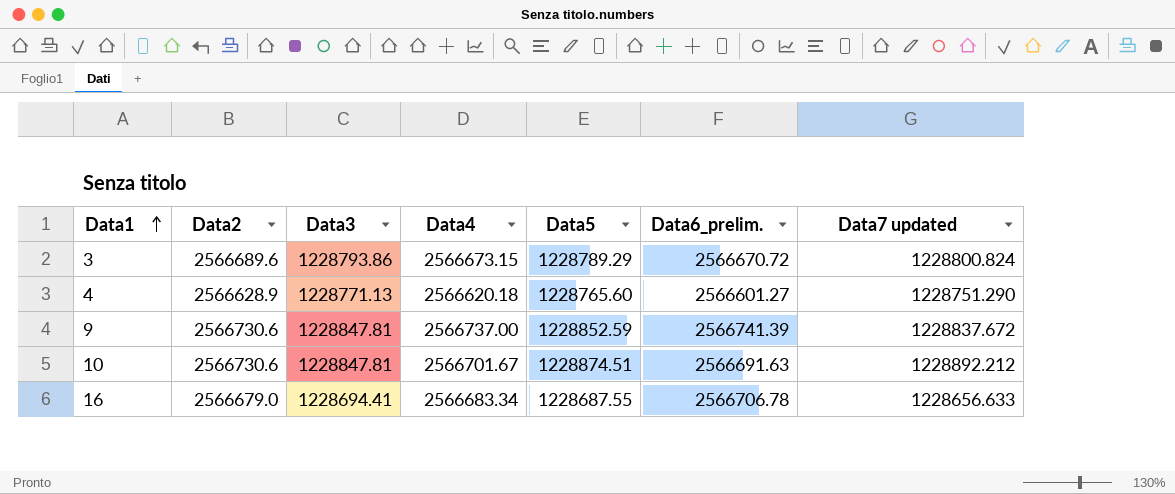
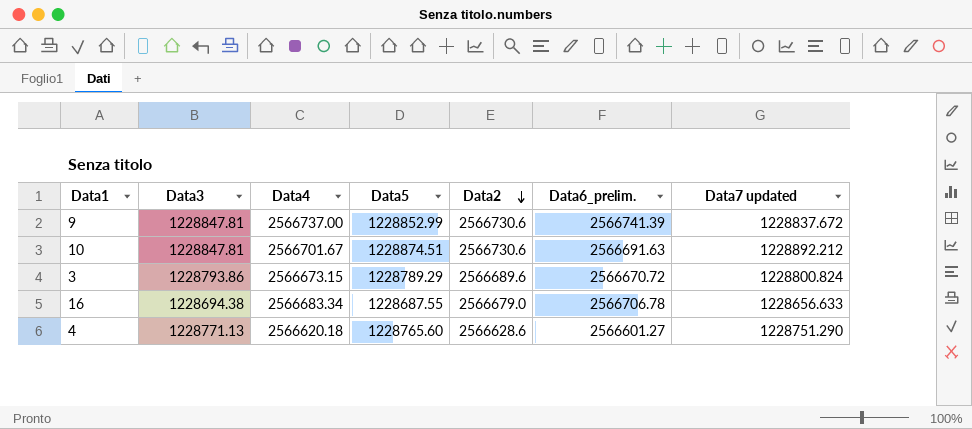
row order: Data1 ascending -> Data2 descending
column Data2 | position: 2 -> 5
9 | Data5: 1228852.59 -> 1228852.99
16 | Data3: 1228694.41 -> 1228694.38
4 | Data2: 2566628.9 -> 2566628.6

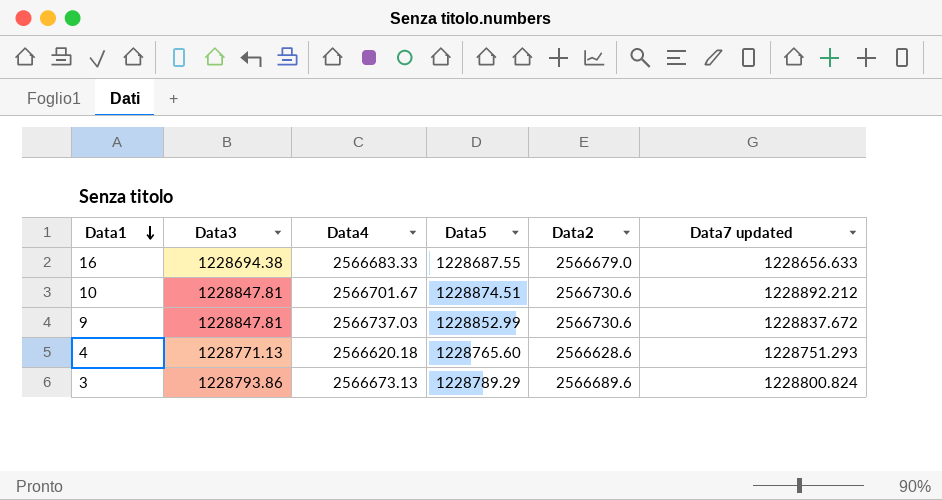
row order: Data2 descending -> Data1 descending
column Data6_prelim. | position: 6 -> none
16 | Data4: 2566683.34 -> 2566683.33
9 | Data4: 2566737.00 -> 2566737.03
4 | Data7 updated: 1228751.290 -> 1228751.293
3 | Data4: 2566673.15 -> 2566673.13

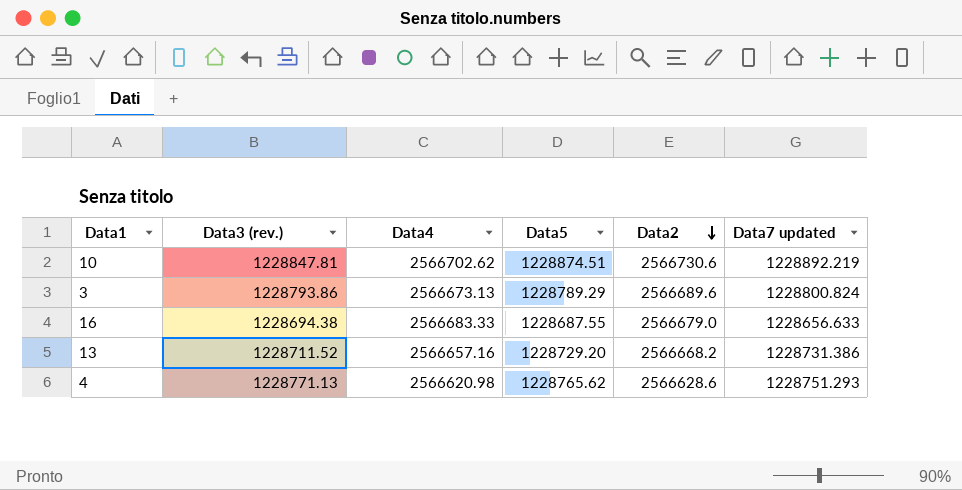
row order: Data1 descending -> Data2 descending
column name: Data3 -> Data3 (rev.)
row 9: 1228847.81 | 2566737.03 | 1228852.99 | 2566730.6 | 1228837.672 -> none
10 | Data4: 2566701.67 -> 2566702.62
10 | Data7 updated: 1228892.212 -> 1228892.219
row 13: none -> 1228711.52 | 2566657.16 | 1228729.20 | 2566668.2 | 1228731.386
4 | Data4: 2566620.18 -> 2566620.98
4 | Data5: 1228765.60 -> 1228765.62

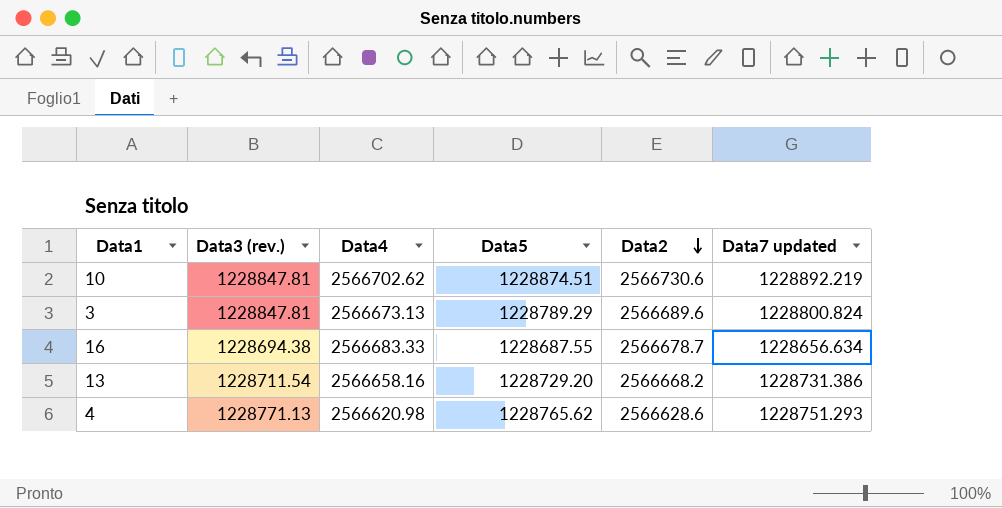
3 | Data3 (rev.): 1228793.86 -> 1228847.81
16 | Data2: 2566679.0 -> 2566678.7
16 | Data7 updated: 1228656.633 -> 1228656.634
13 | Data3 (rev.): 1228711.52 -> 1228711.54
13 | Data4: 2566657.16 -> 2566658.16

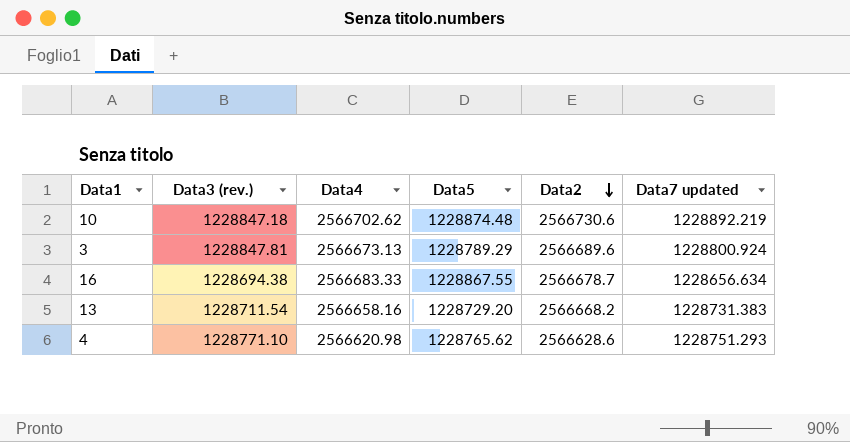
10 | Data3 (rev.): 1228847.81 -> 1228847.18
10 | Data5: 1228874.51 -> 1228874.48
3 | Data7 updated: 1228800.824 -> 1228800.924
16 | Data5: 1228687.55 -> 1228867.55
13 | Data7 updated: 1228731.386 -> 1228731.383
4 | Data3 (rev.): 1228771.13 -> 1228771.10

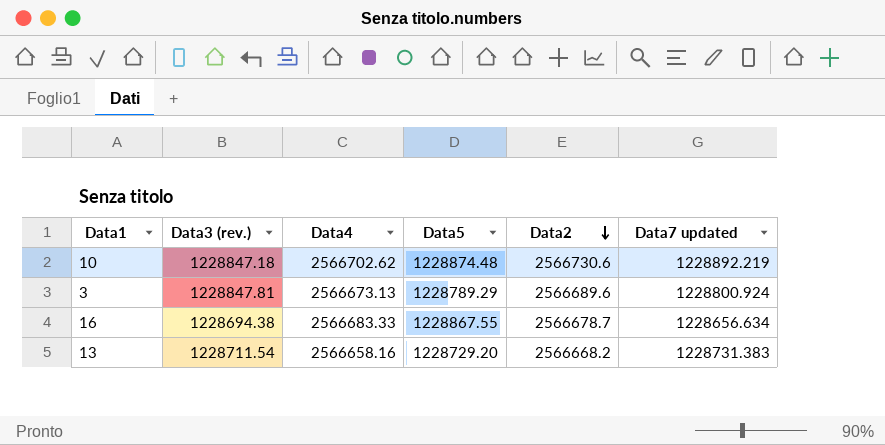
row 4: 1228771.10 | 2566620.98 | 1228765.62 | 2566628.6 | 1228751.293 -> none

